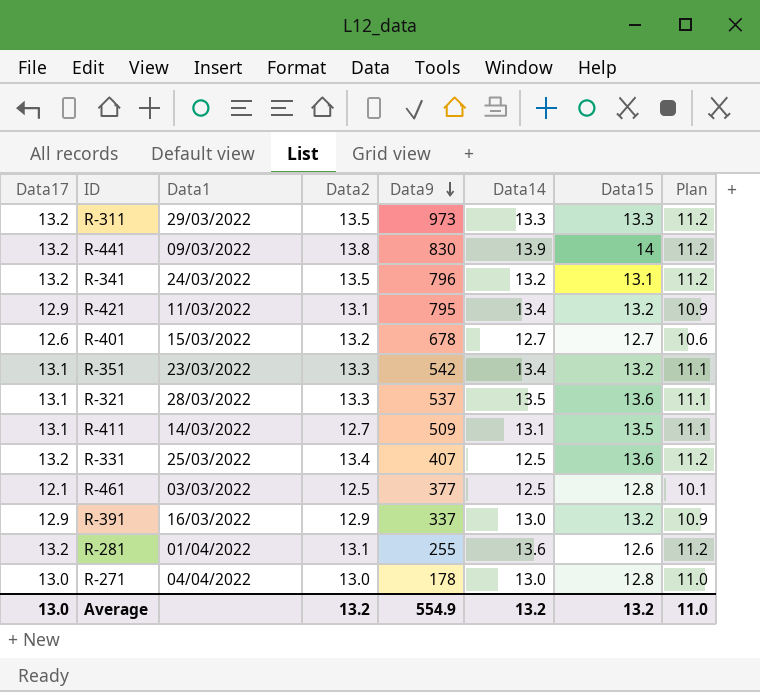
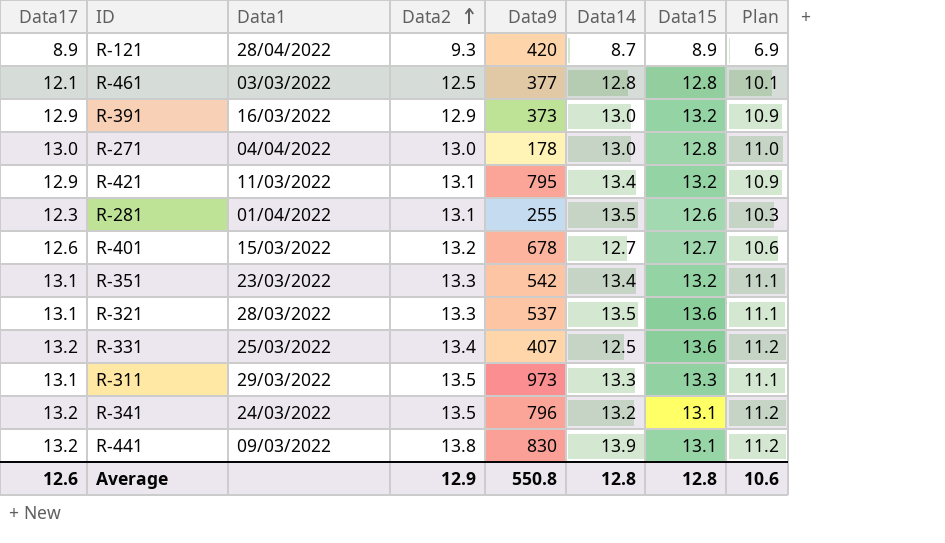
row order: Data9 descending -> Data2 ascending
row R-411: 13.1 | 14/03/2022 | 12.7 | 509 | 13.1 | 13.5 | 11.1 -> none
row R-121: none -> 8.9 | 28/04/2022 | 9.3 | 420 | 8.7 | 8.9 | 6.9
R-461 | Data14: 12.5 -> 12.8
R-391 | Data9: 337 -> 373
R-281 | Data17: 13.2 -> 12.3
R-281 | Data14: 13.6 -> 13.5
R-281 | Plan: 11.2 -> 10.3
R-311 | Data17: 13.2 -> 13.1
R-311 | Plan: 11.2 -> 11.1
R-441 | Data15: 14 -> 13.1
Average | Data17: 13.0 -> 12.6
Average | Data2: 13.2 -> 12.9
Average | Data9: 554.9 -> 550.8
Average | Data14: 13.2 -> 12.8
Average | Data15: 13.2 -> 12.8
Average | Plan: 11.0 -> 10.6

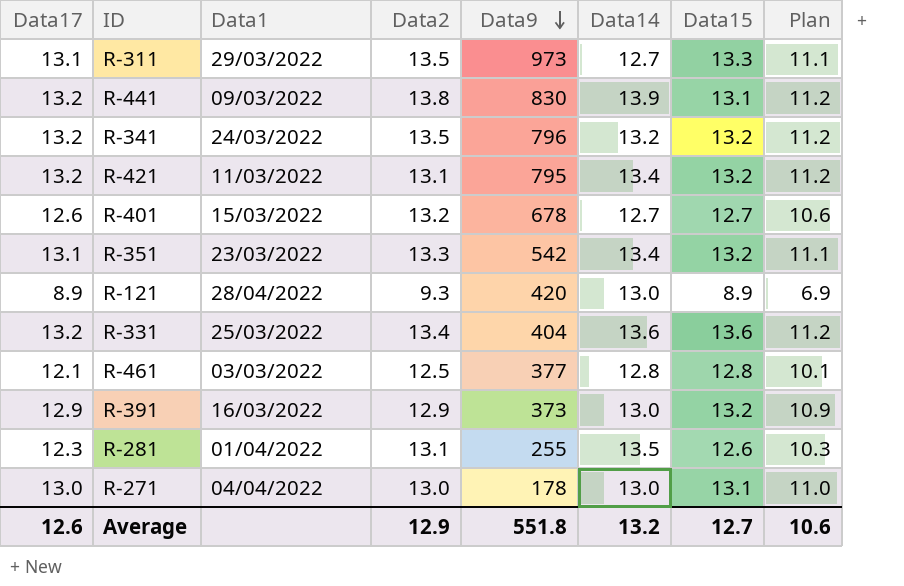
row order: Data2 ascending -> Data9 descending
row R-321: 13.1 | 28/03/2022 | 13.3 | 537 | 13.5 | 13.6 | 11.1 -> none
R-311 | Data14: 13.3 -> 12.7
R-341 | Data15: 13.1 -> 13.2
R-421 | Data17: 12.9 -> 13.2
R-421 | Plan: 10.9 -> 11.2
R-121 | Data14: 8.7 -> 13.0
R-331 | Data9: 407 -> 404
R-331 | Data14: 12.5 -> 13.6
R-271 | Data15: 12.8 -> 13.1
Average | Data9: 550.8 -> 551.8
Average | Data14: 12.8 -> 13.2
Average | Data15: 12.8 -> 12.7

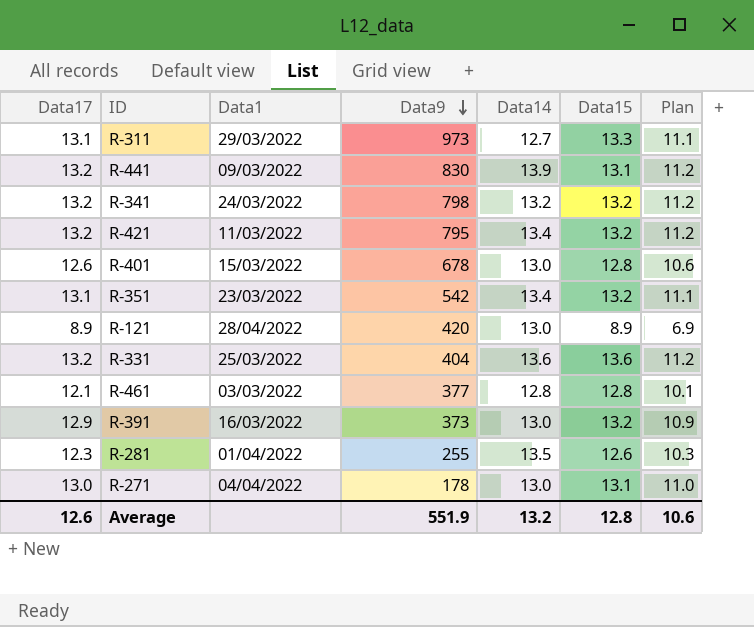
column Data2 | position: 4 -> none
R-341 | Data9: 796 -> 798
R-401 | Data14: 12.7 -> 13.0
R-401 | Data15: 12.7 -> 12.8
Average | Data9: 551.8 -> 551.9
Average | Data15: 12.7 -> 12.8

